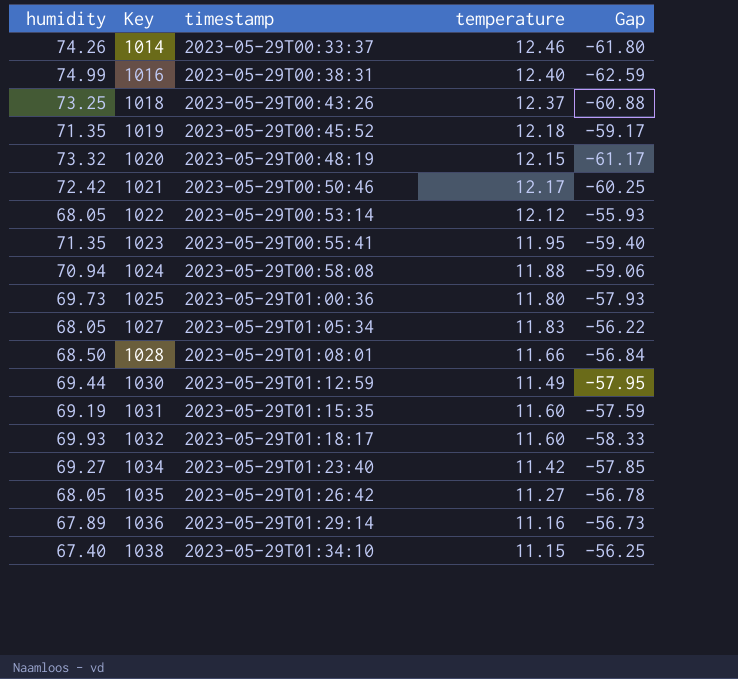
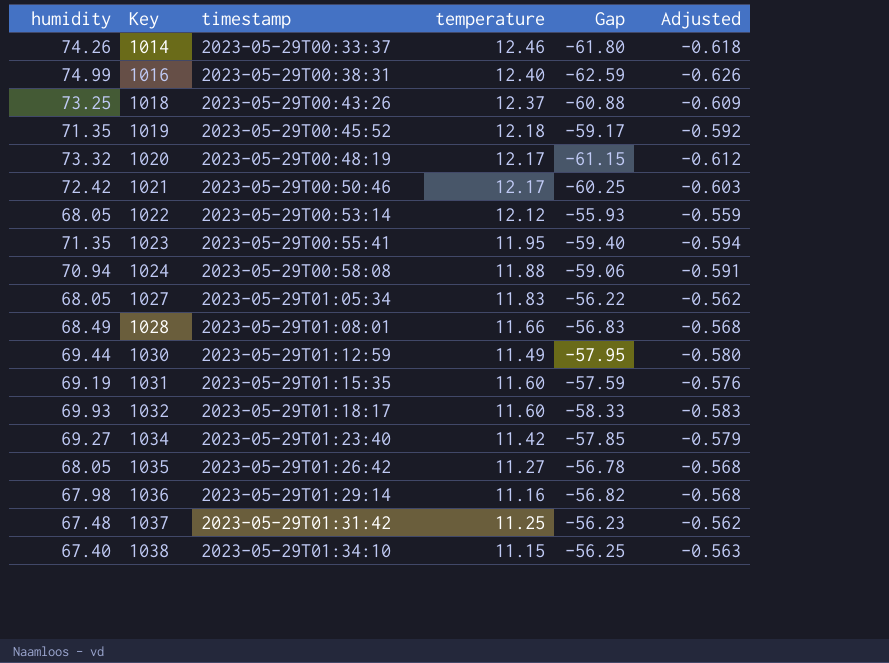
column Adjusted | formula: none -> [Gap] * 0.01
row 1025: 69.73 | 2023-05-29T01:00:36 | 11.80 | -57.93 -> none
1020 | temperature: 12.15 -> 12.17
1020 | Gap: -61.17 -> -61.15
1028 | humidity: 68.50 -> 68.49
1028 | Gap: -56.84 -> -56.83
1036 | humidity: 67.89 -> 67.98
1036 | Gap: -56.73 -> -56.82
row 1037: none -> 67.48 | 2023-05-29T01:31:42 | 11.25 | -56.23 | -0.562

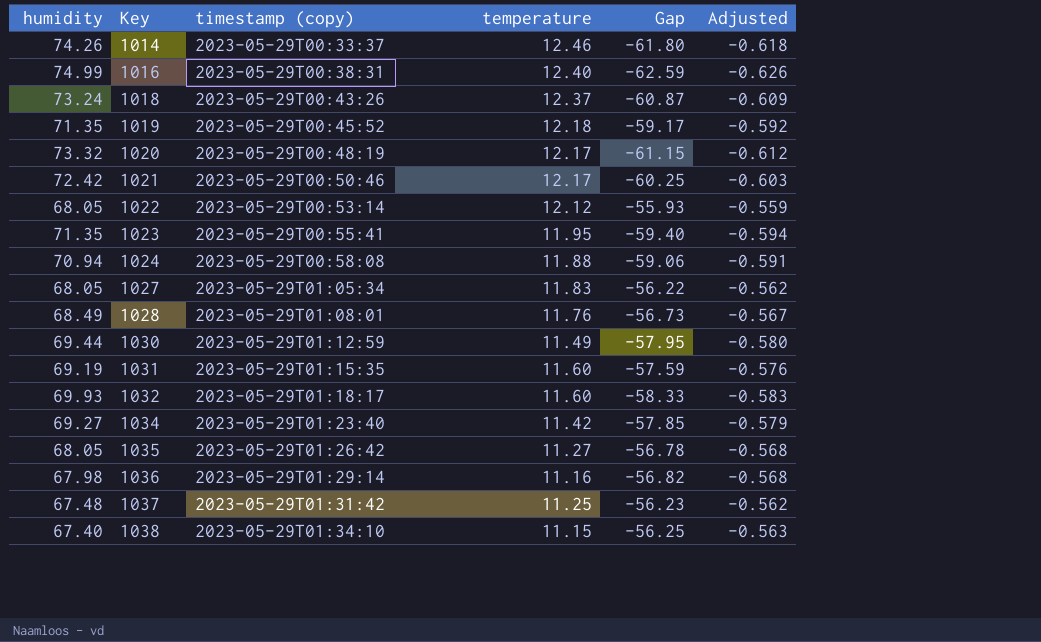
column name: timestamp -> timestamp (copy)
1018 | humidity: 73.25 -> 73.24
1018 | Gap: -60.88 -> -60.87
1028 | temperature: 11.66 -> 11.76
1028 | Gap: -56.83 -> -56.73
1028 | Adjusted: -0.568 -> -0.567

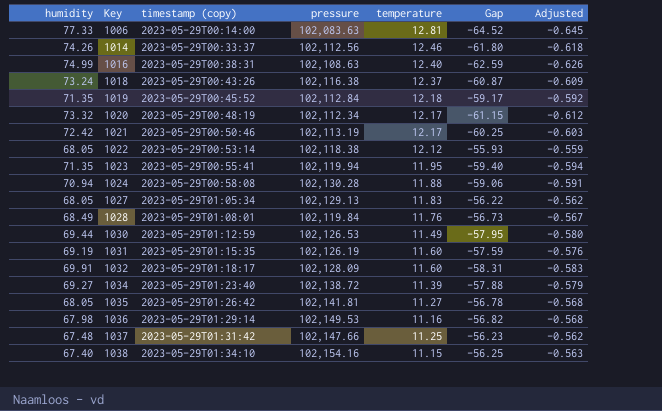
column pressure | position: none -> 4
row 1006: none -> 77.33 | 2023-05-29T00:14:00 | 102,083.63 | 12.81 | -64.52 | -0.645
1032 | humidity: 69.93 -> 69.91
1032 | Gap: -58.33 -> -58.31
1034 | temperature: 11.42 -> 11.39
1034 | Gap: -57.85 -> -57.88

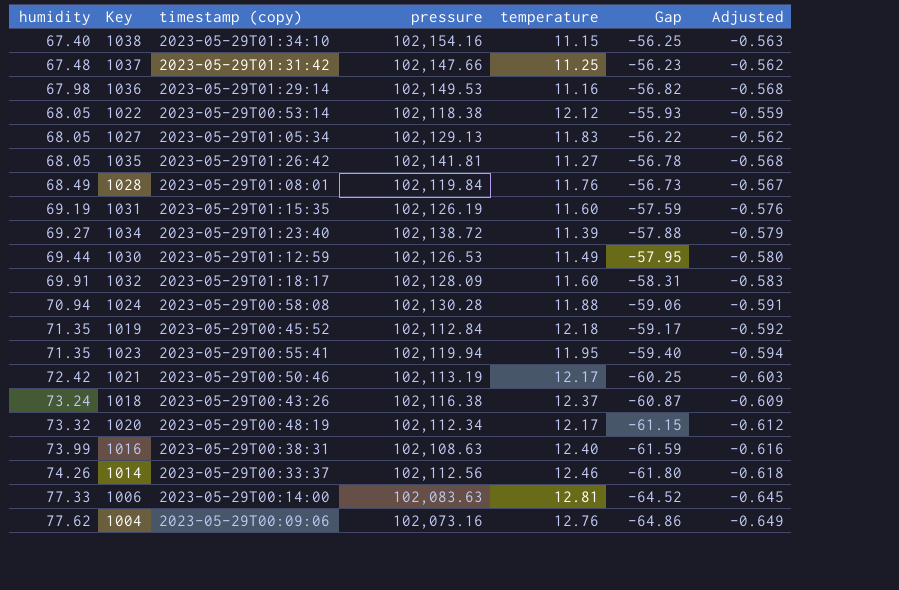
row order: Key ascending -> humidity ascending
1016 | humidity: 74.99 -> 73.99
1016 | Gap: -62.59 -> -61.59
1016 | Adjusted: -0.626 -> -0.616
row 1004: none -> 77.62 | 2023-05-29T00:09:06 | 102,073.16 | 12.76 | -64.86 | -0.649

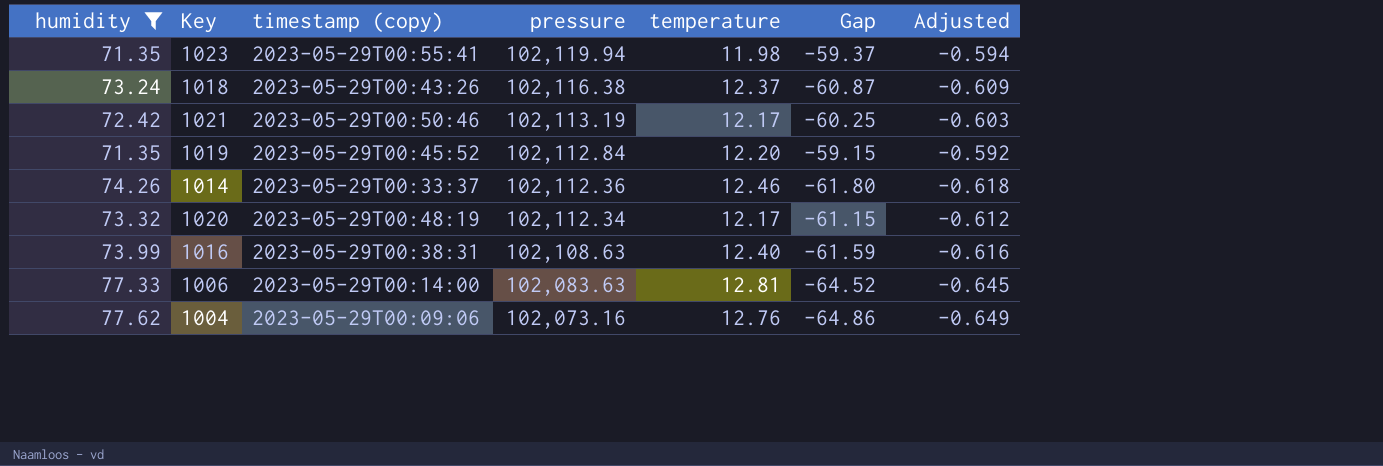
filter: none -> humidity >= 71.35
row order: humidity ascending -> pressure descending
1023 | temperature: 11.95 -> 11.98
1023 | Gap: -59.40 -> -59.37
1019 | temperature: 12.18 -> 12.20
1019 | Gap: -59.17 -> -59.15
1014 | pressure: 102,112.56 -> 102,112.36

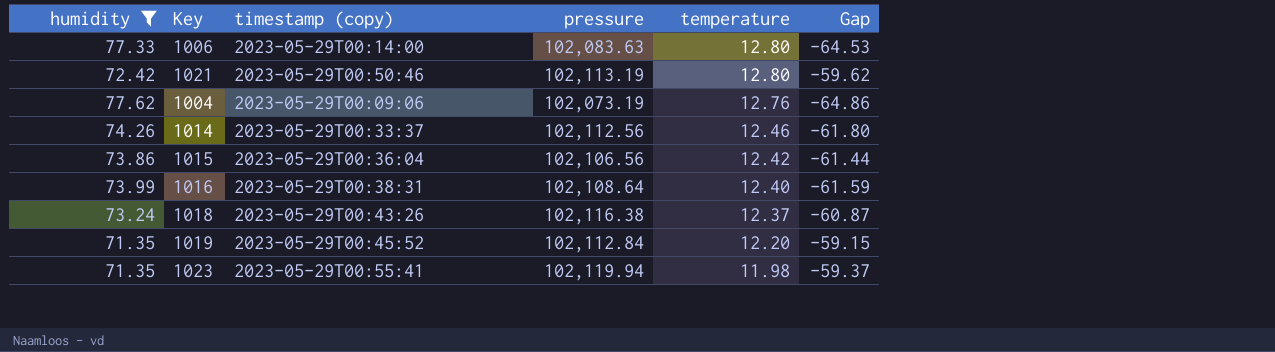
row order: pressure descending -> temperature descending
column Adjusted | formula: [Gap] * 0.01 -> none
row 1020: 73.32 | 2023-05-29T00:48:19 | 102,112.34 | 12.17 | -61.15 | -0.612 -> none
1006 | temperature: 12.81 -> 12.80
1006 | Gap: -64.52 -> -64.53
1021 | temperature: 12.17 -> 12.80
1021 | Gap: -60.25 -> -59.62
1004 | pressure: 102,073.16 -> 102,073.19
1014 | pressure: 102,112.36 -> 102,112.56
row 1015: none -> 73.86 | 2023-05-29T00:36:04 | 102,106.56 | 12.42 | -61.44
1016 | pressure: 102,108.63 -> 102,108.64

